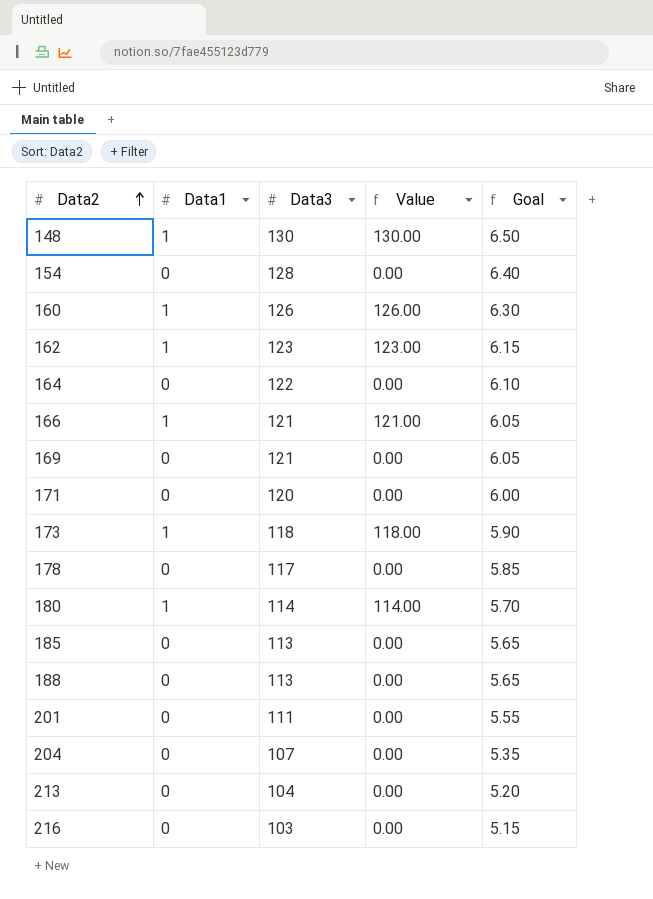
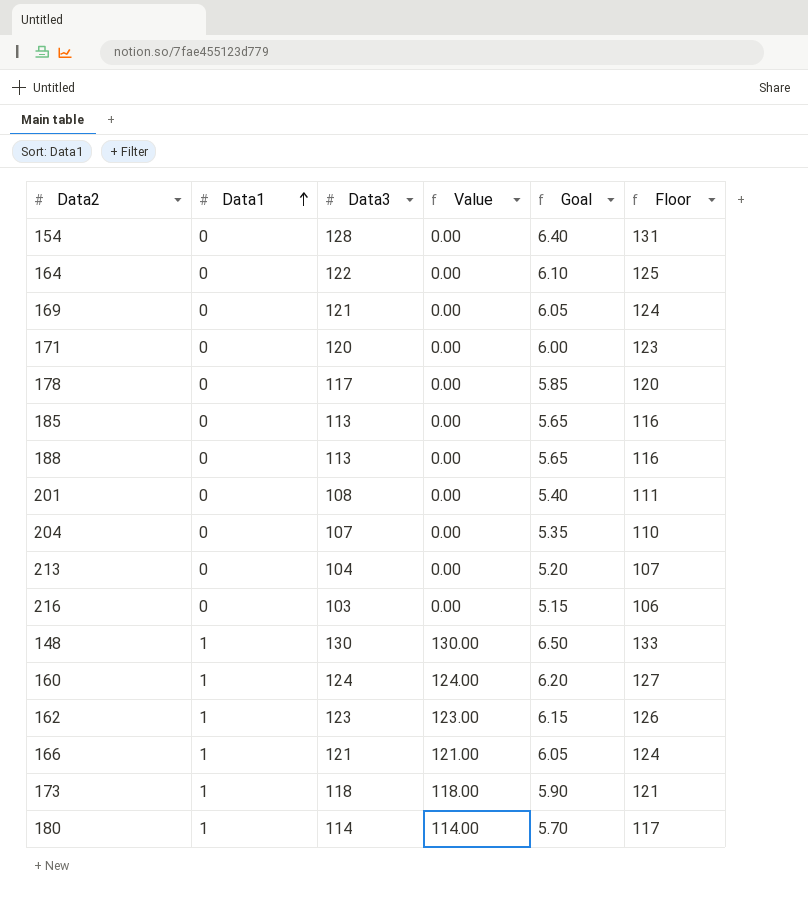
row order: Data2 ascending -> Data1 ascending
column Floor | formula: none -> [Data3] + 3
201 | Data3: 111 -> 108
201 | Goal: 5.55 -> 5.40
160 | Data3: 126 -> 124
160 | Value: 126.00 -> 124.00
160 | Goal: 6.30 -> 6.20

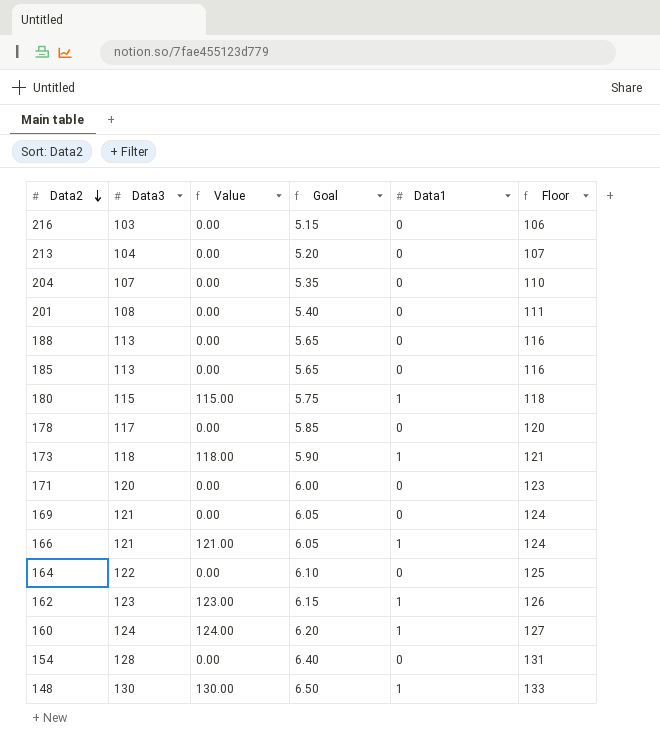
row order: Data1 ascending -> Data2 descending
column Data1 | position: 2 -> 5
180 | Data3: 114 -> 115
180 | Value: 114.00 -> 115.00
180 | Goal: 5.70 -> 5.75
180 | Floor: 117 -> 118

